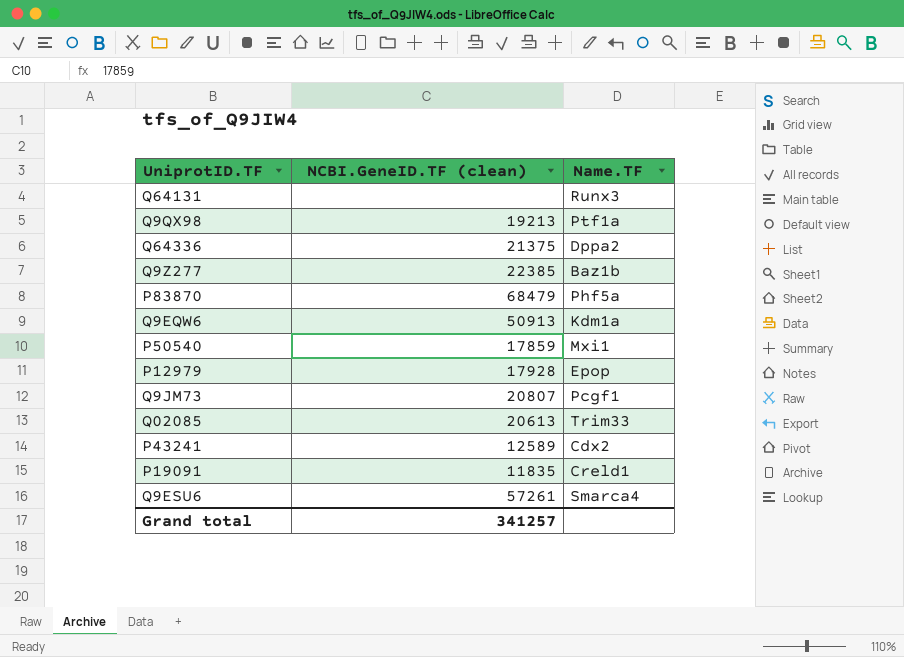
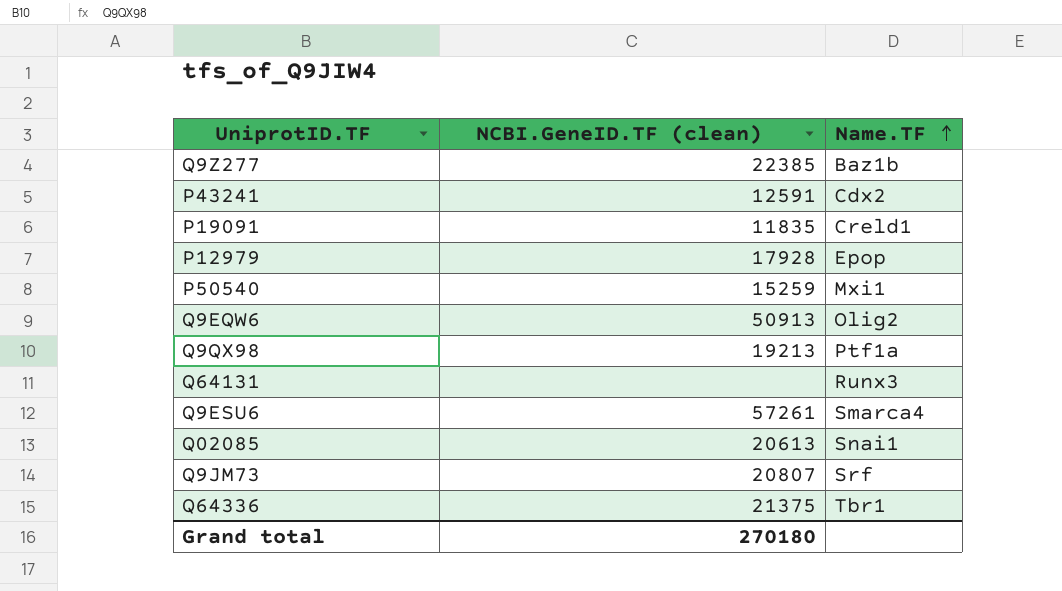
row order: none -> Name.TF ascending
row P83870: 68479 | Phf5a -> none
P43241 | NCBI.GeneID.TF (clean): 12589 -> 12591
P50540 | NCBI.GeneID.TF (clean): 17859 -> 15259
Q9EQW6 | Name.TF: Kdm1a -> Olig2
Q02085 | Name.TF: Trim33 -> Snai1
Q9JM73 | Name.TF: Pcgf1 -> Srf
Q64336 | Name.TF: Dppa2 -> Tbr1
Grand total | NCBI.GeneID.TF (clean): 341257 -> 270180

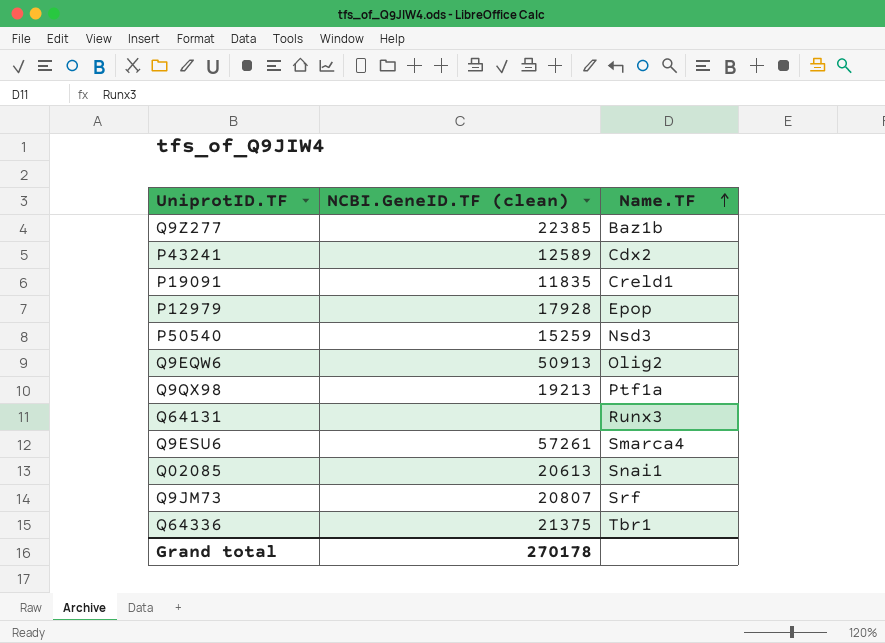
P43241 | NCBI.GeneID.TF (clean): 12591 -> 12589
P50540 | Name.TF: Mxi1 -> Nsd3
Grand total | NCBI.GeneID.TF (clean): 270180 -> 270178

